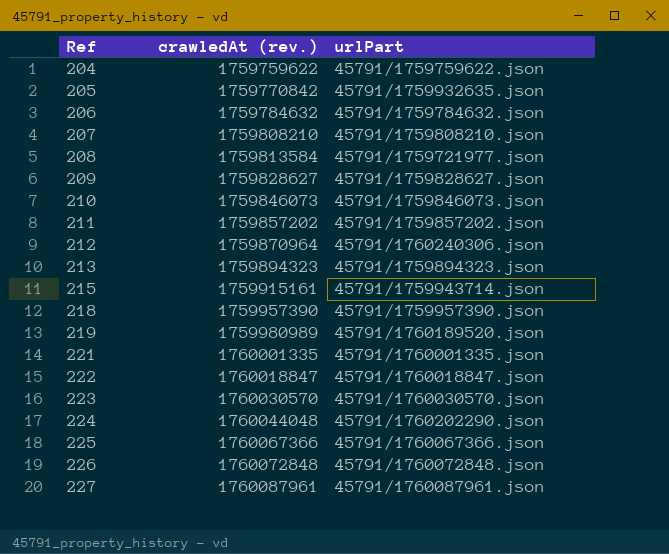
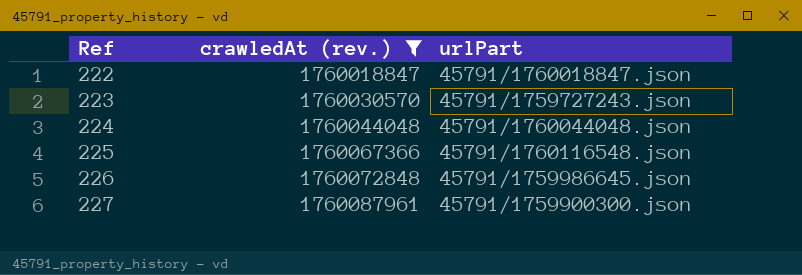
filter: none -> crawledAt (rev.) >= 1760018847
223 | urlPart: 45791/1760030570.json -> 45791/1759727243.json
224 | urlPart: 45791/1760202290.json -> 45791/1760044048.json
225 | urlPart: 45791/1760067366.json -> 45791/1760116548.json
226 | urlPart: 45791/1760072848.json -> 45791/1759986645.json
227 | urlPart: 45791/1760087961.json -> 45791/1759900300.json

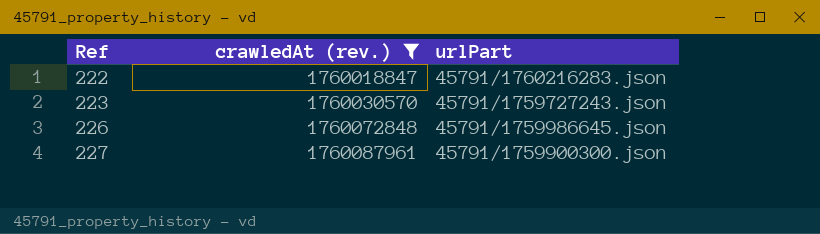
row 224: 1760044048 | 45791/1760044048.json -> none
row 225: 1760067366 | 45791/1760116548.json -> none
222 | urlPart: 45791/1760018847.json -> 45791/1760216283.json

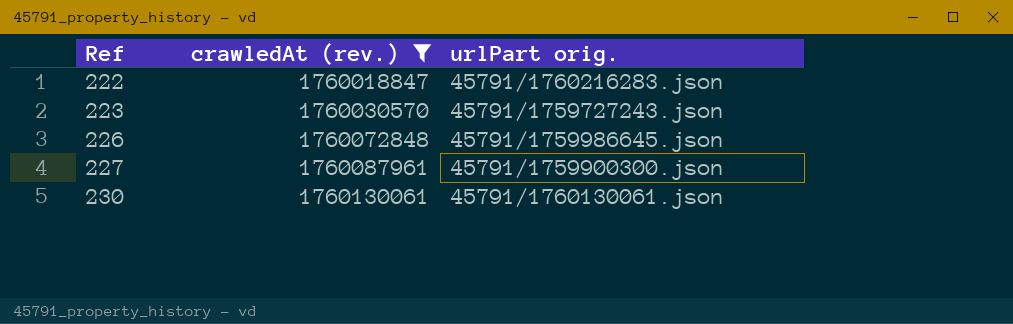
column name: urlPart -> urlPart orig.
row 230: none -> 1760130061 | 45791/1760130061.json

